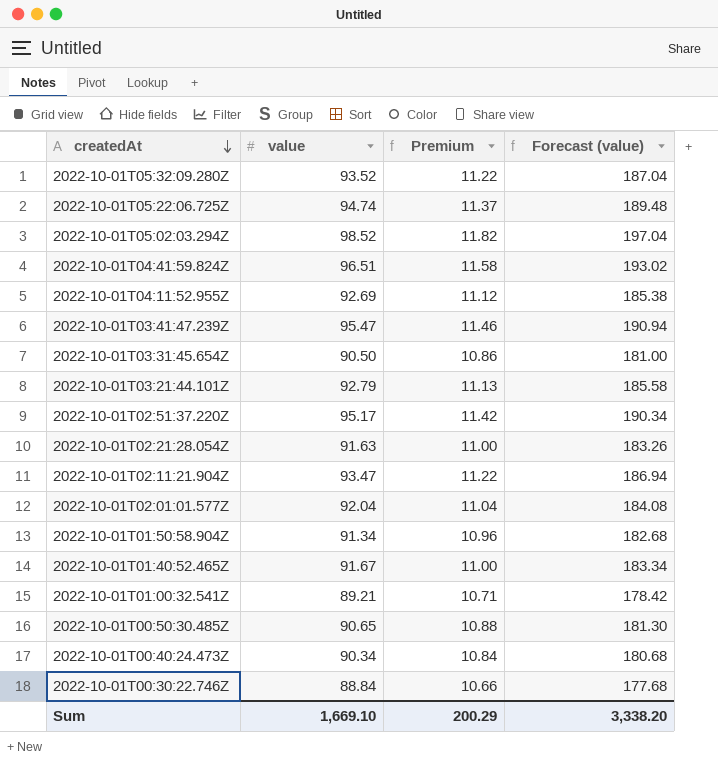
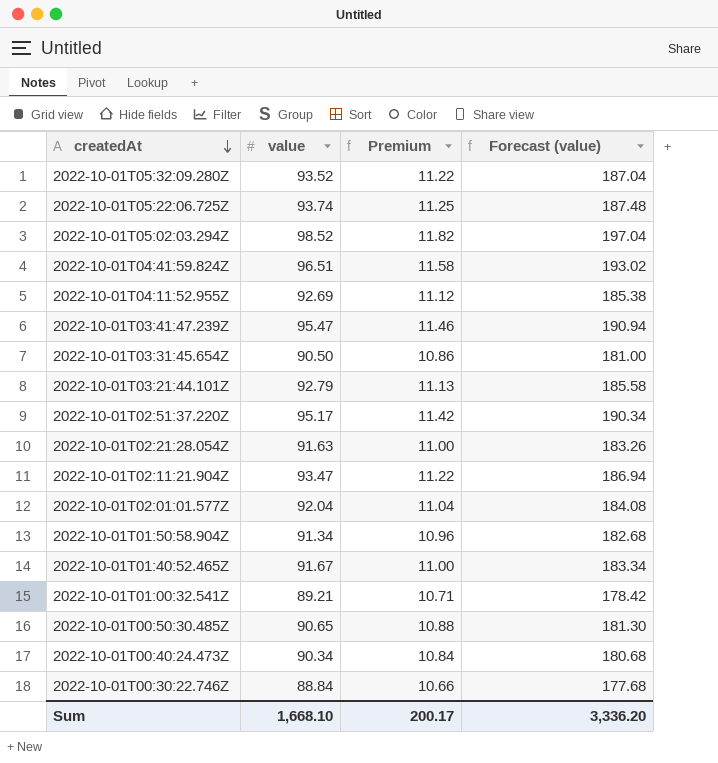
2022-10-01T05:22:06.725Z | value: 94.74 -> 93.74
2022-10-01T05:22:06.725Z | Premium: 11.37 -> 11.25
2022-10-01T05:22:06.725Z | Forecast (value): 189.48 -> 187.48
Sum | value: 1,669.10 -> 1,668.10
Sum | Premium: 200.29 -> 200.17
Sum | Forecast (value): 3,338.20 -> 3,336.20

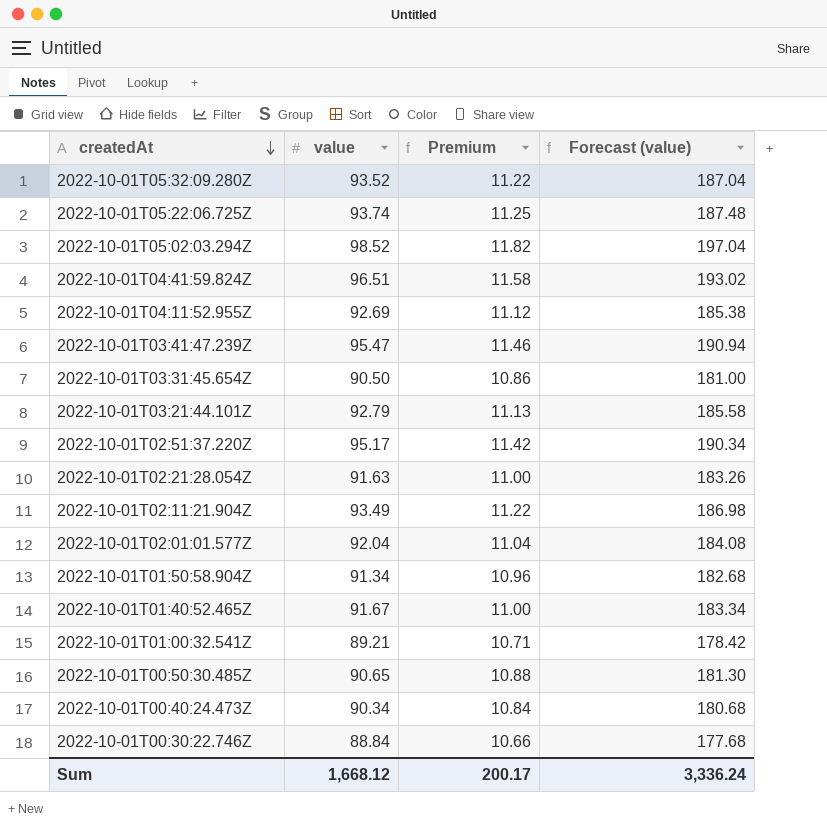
2022-10-01T02:11:21.904Z | value: 93.47 -> 93.49
2022-10-01T02:11:21.904Z | Forecast (value): 186.94 -> 186.98
Sum | value: 1,668.10 -> 1,668.12
Sum | Forecast (value): 3,336.20 -> 3,336.24

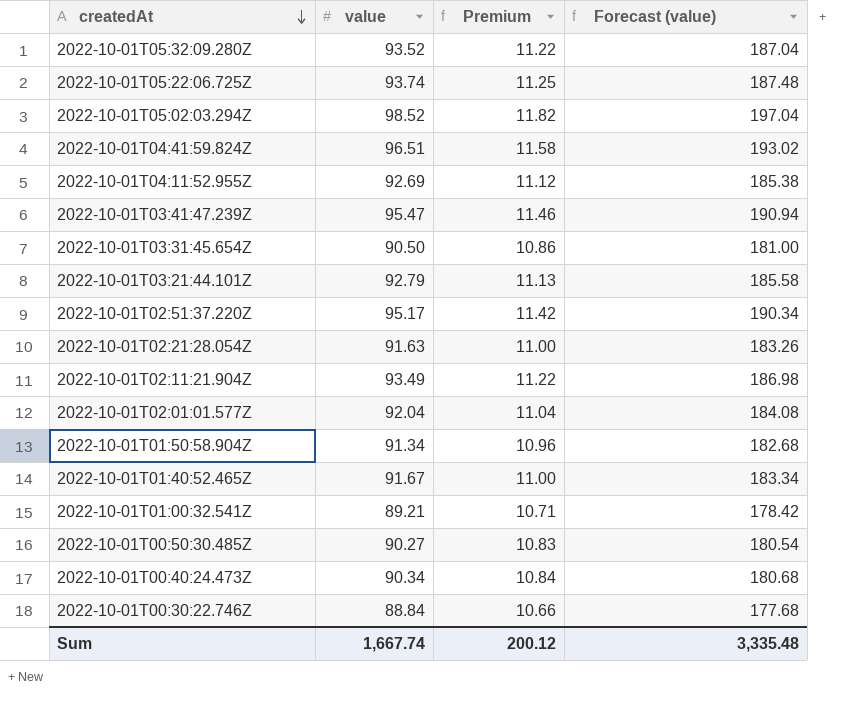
2022-10-01T00:50:30.485Z | value: 90.65 -> 90.27
2022-10-01T00:50:30.485Z | Premium: 10.88 -> 10.83
2022-10-01T00:50:30.485Z | Forecast (value): 181.30 -> 180.54
Sum | value: 1,668.12 -> 1,667.74
Sum | Premium: 200.17 -> 200.12
Sum | Forecast (value): 3,336.24 -> 3,335.48

